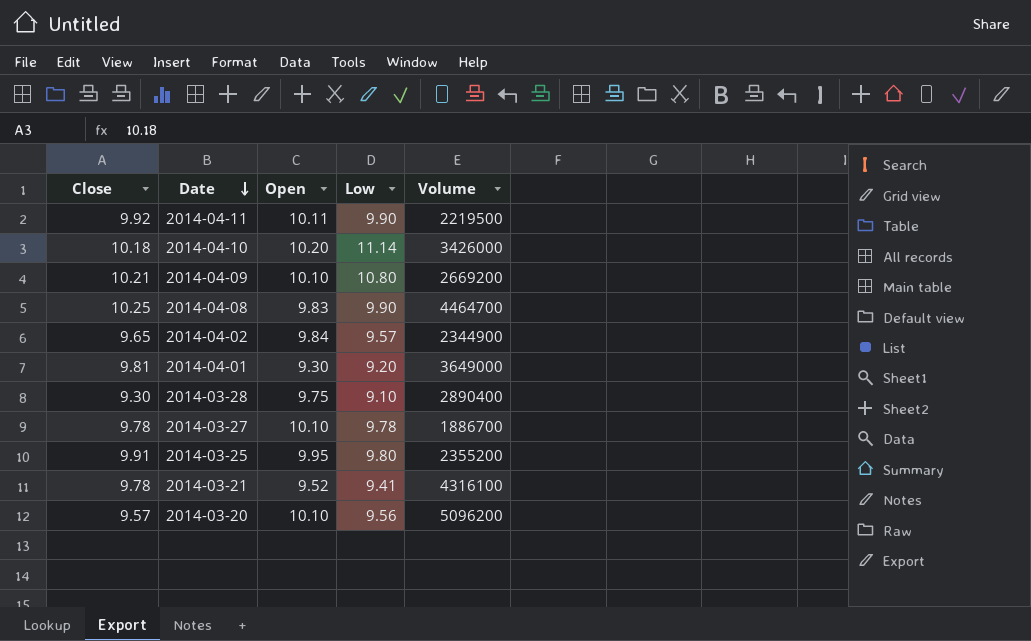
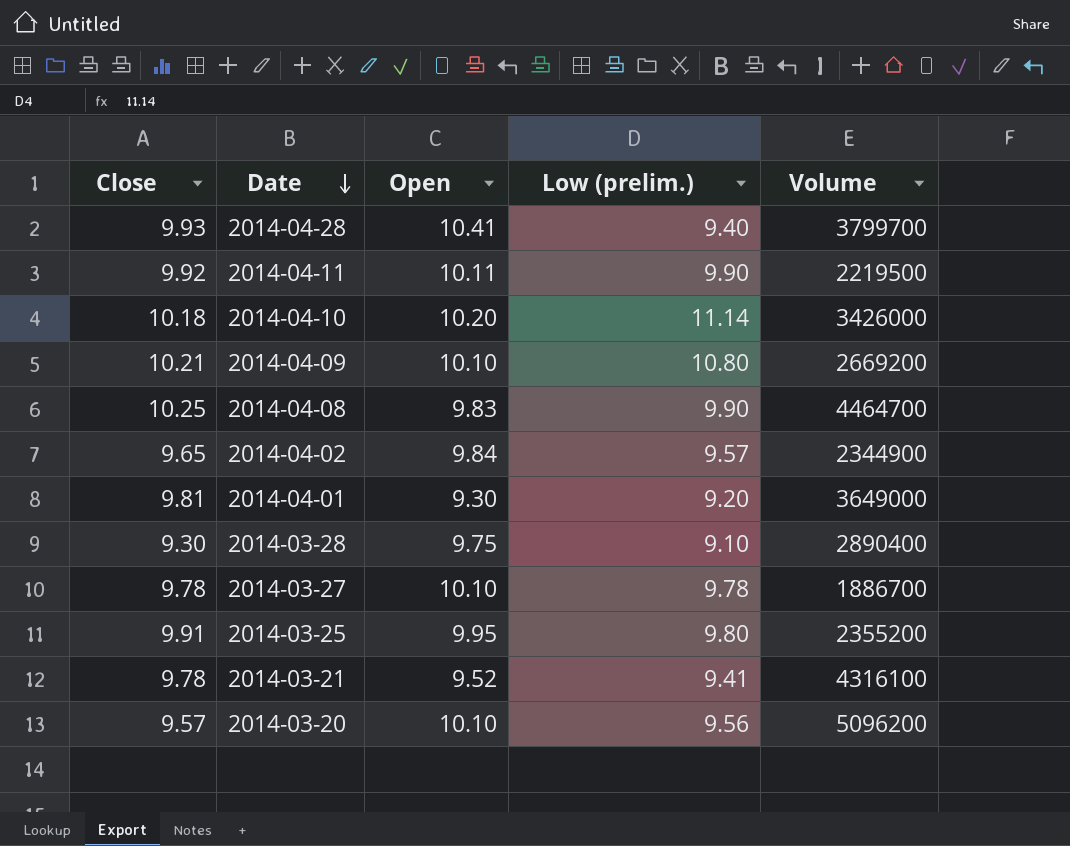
column name: Low -> Low (prelim.)
row 2014-04-28: none -> 9.93 | 10.41 | 9.40 | 3799700

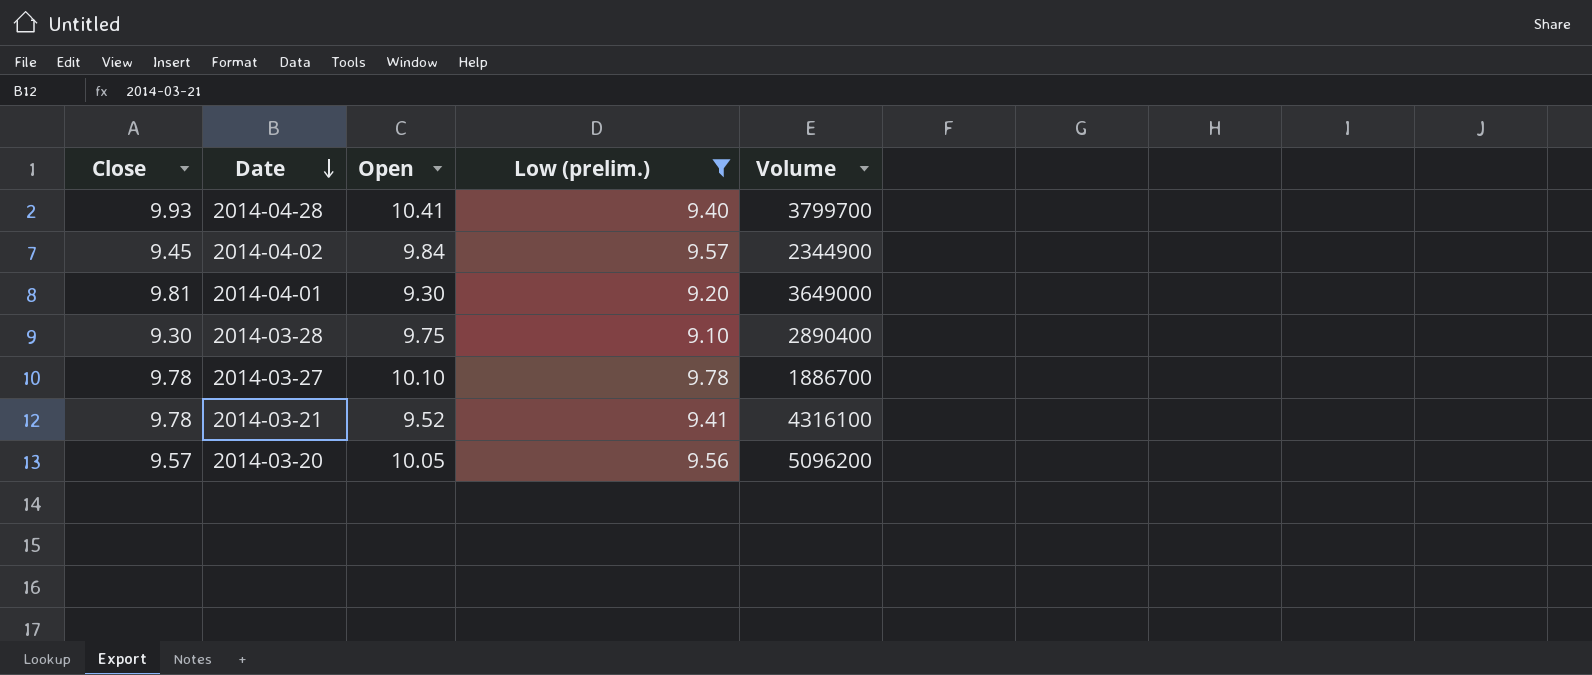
filter: none -> Low (prelim.) <= 9.78
2014-04-02 | Close: 9.65 -> 9.45
2014-03-20 | Open: 10.10 -> 10.05

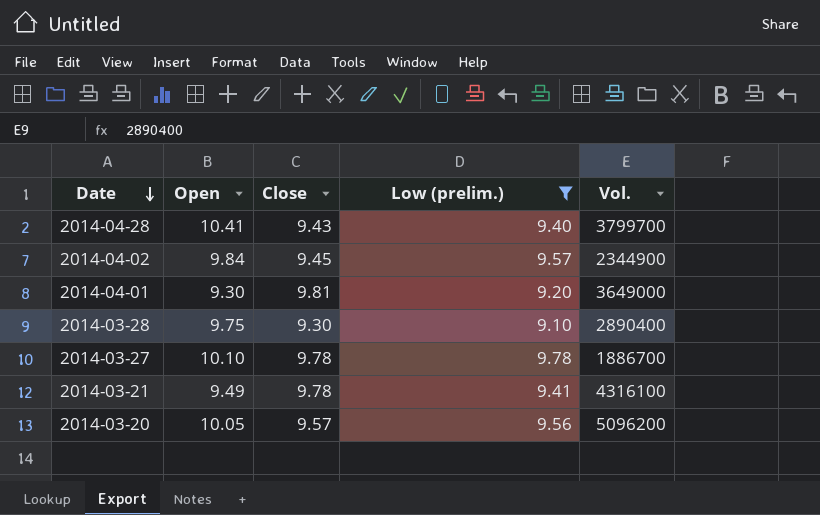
column Close | position: 1 -> 3
column name: Volume -> Vol.
2014-04-28 | Close: 9.93 -> 9.43
2014-03-21 | Open: 9.52 -> 9.49

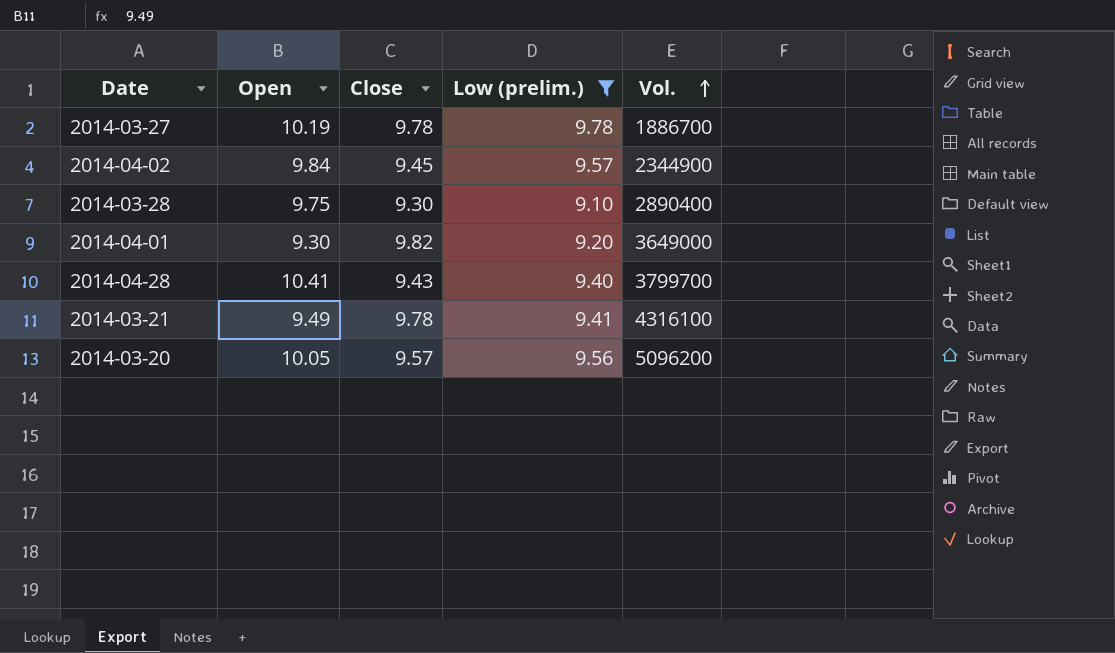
row order: Date descending -> Vol. ascending
2014-03-27 | Open: 10.10 -> 10.19
2014-04-01 | Close: 9.81 -> 9.82

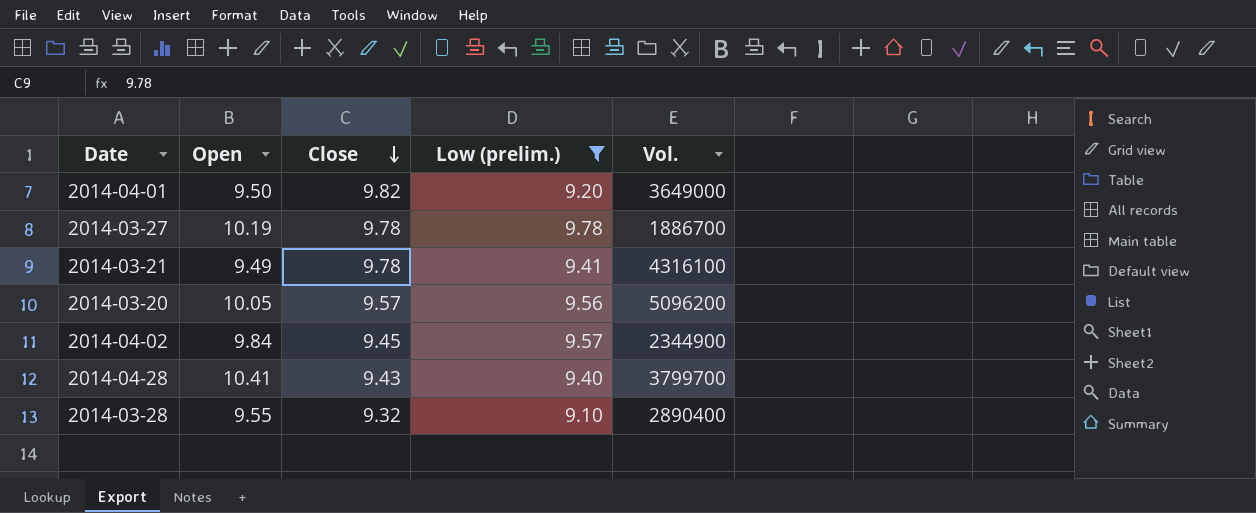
row order: Vol. ascending -> Close descending
2014-04-01 | Open: 9.30 -> 9.50
2014-03-28 | Open: 9.75 -> 9.55
2014-03-28 | Close: 9.30 -> 9.32

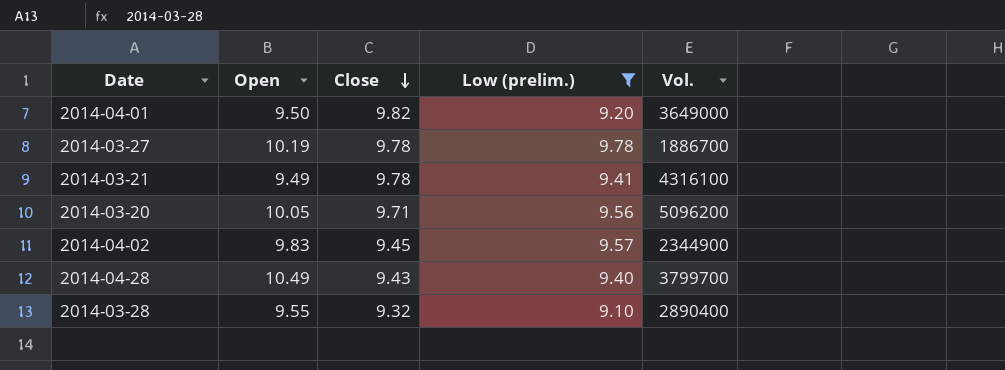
2014-03-20 | Close: 9.57 -> 9.71
2014-04-02 | Open: 9.84 -> 9.83
2014-04-28 | Open: 10.41 -> 10.49

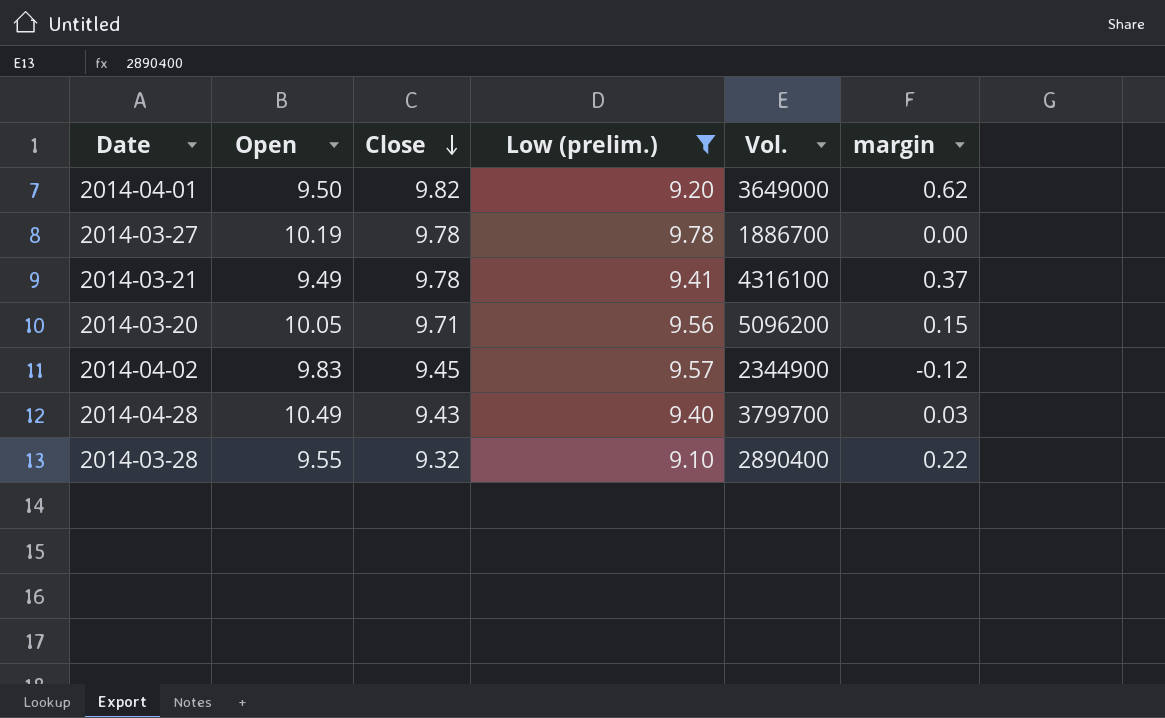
column margin | formula: none -> [Close] - [Low (prelim.)]

